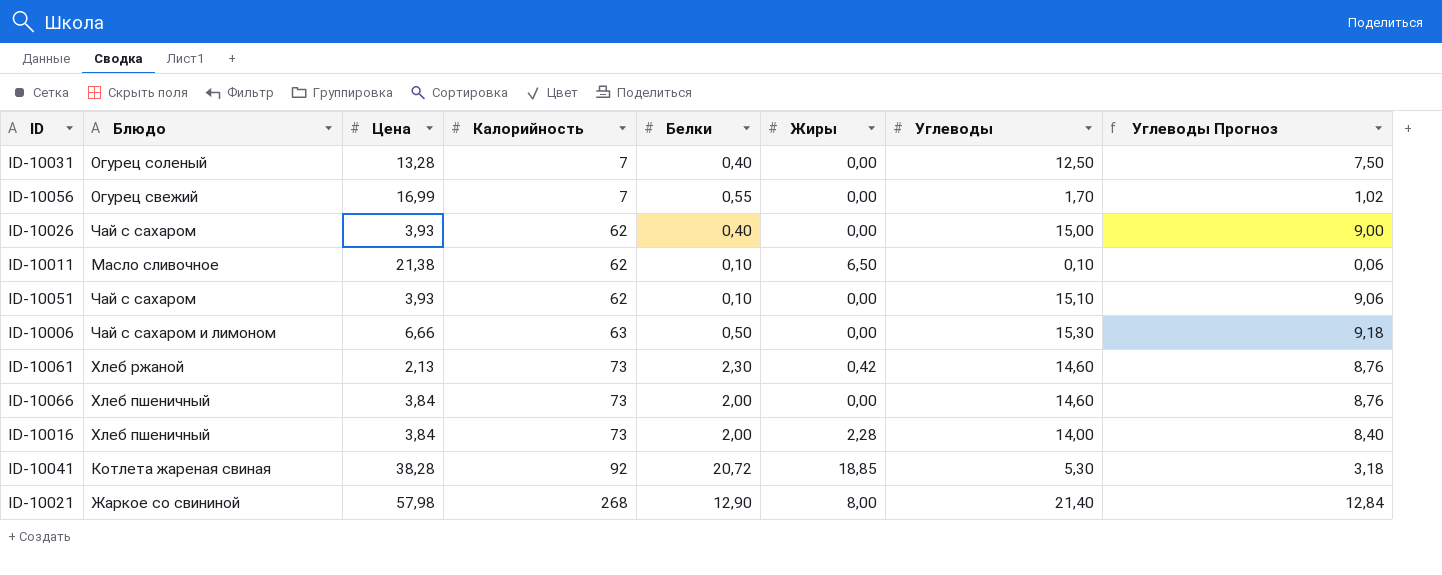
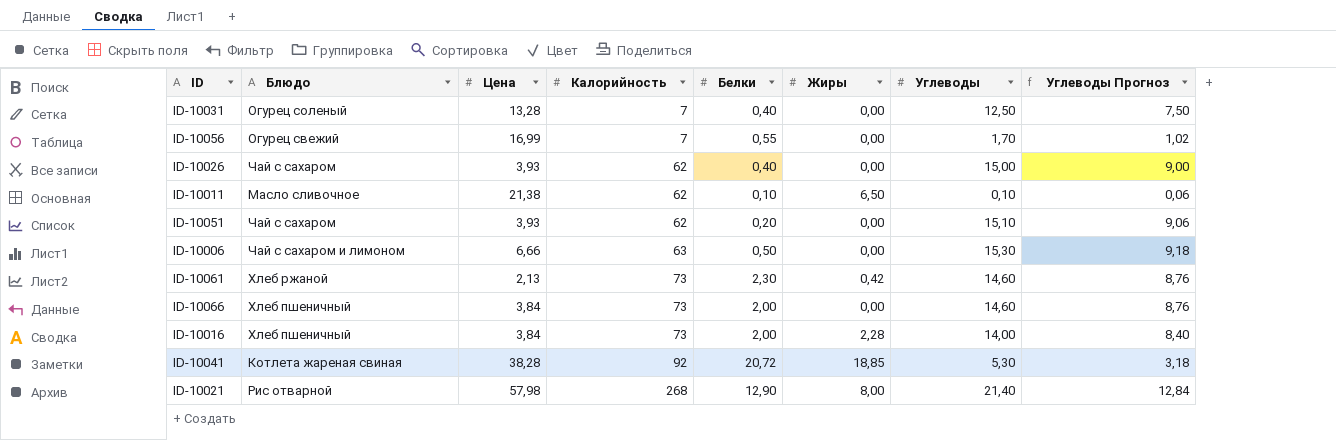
ID-10051 | Белки: 0,10 -> 0,20
ID-10021 | Блюдо: Жаркое со свининой -> Рис отварной

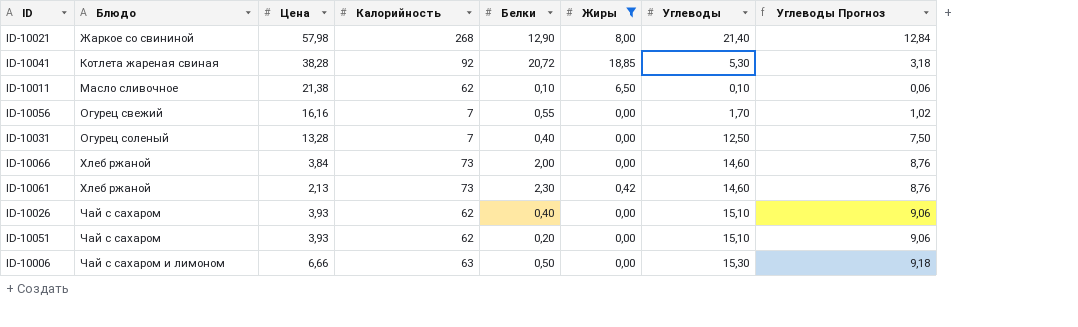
filter: none -> Жиры != 2,28
row order: Калорийность ascending -> Блюдо ascending
ID-10021 | Блюдо: Рис отварной -> Жаркое со свининой
ID-10056 | Цена: 16,99 -> 16,16
ID-10066 | Блюдо: Хлеб пшеничный -> Хлеб ржаной
ID-10026 | Углеводы: 15,00 -> 15,10
ID-10026 | Углеводы Прогноз: 9,00 -> 9,06

